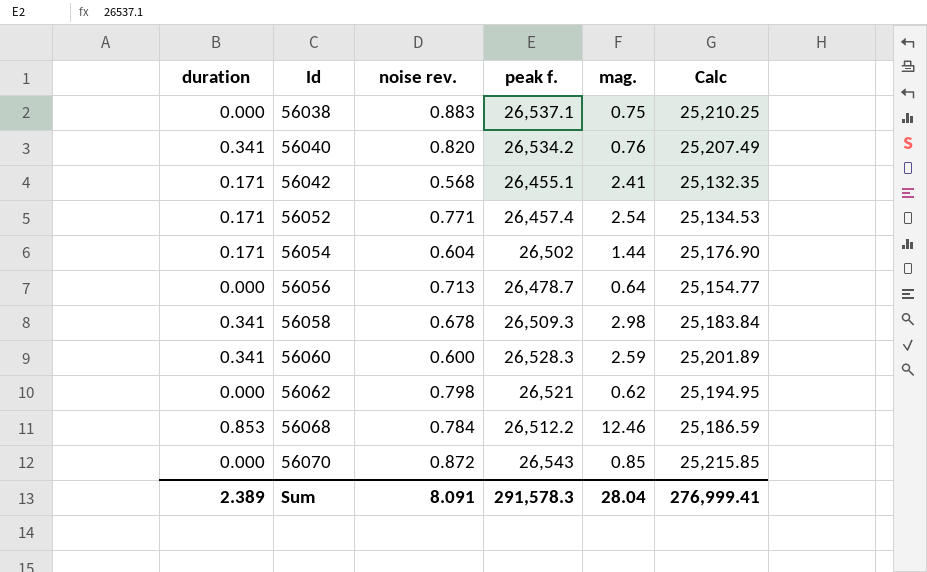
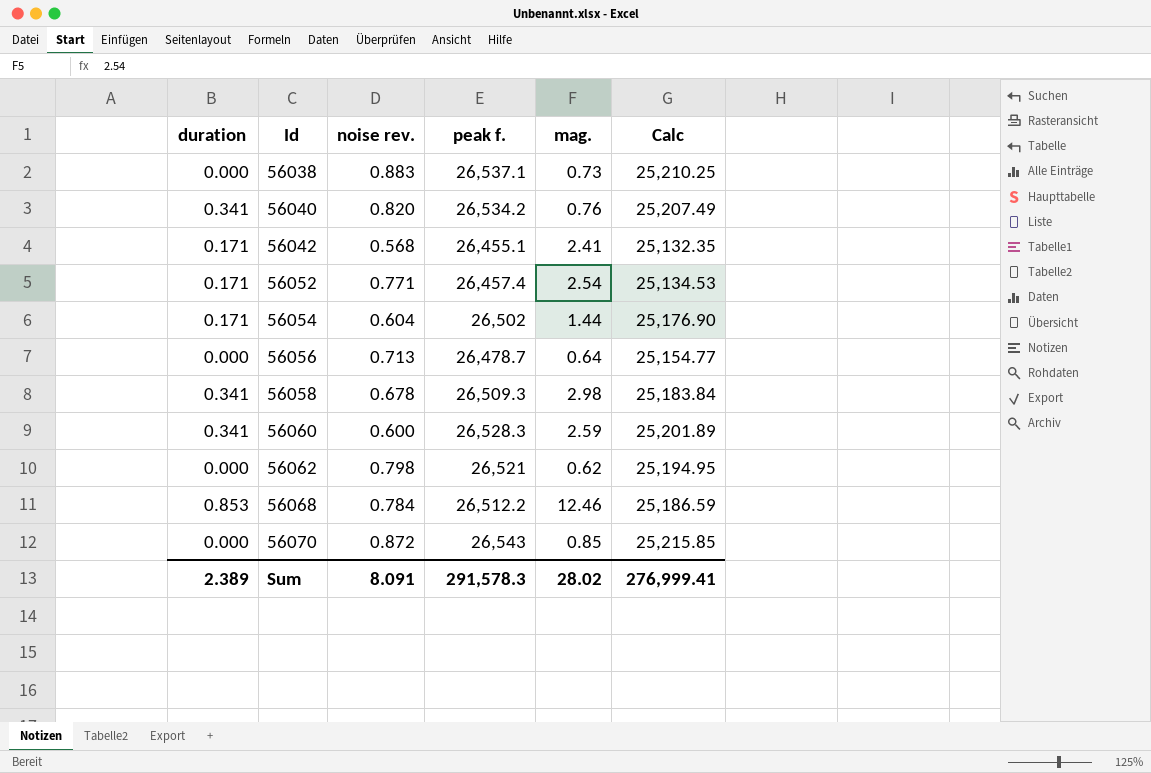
56038 | mag.: 0.75 -> 0.73
Sum | mag.: 28.04 -> 28.02

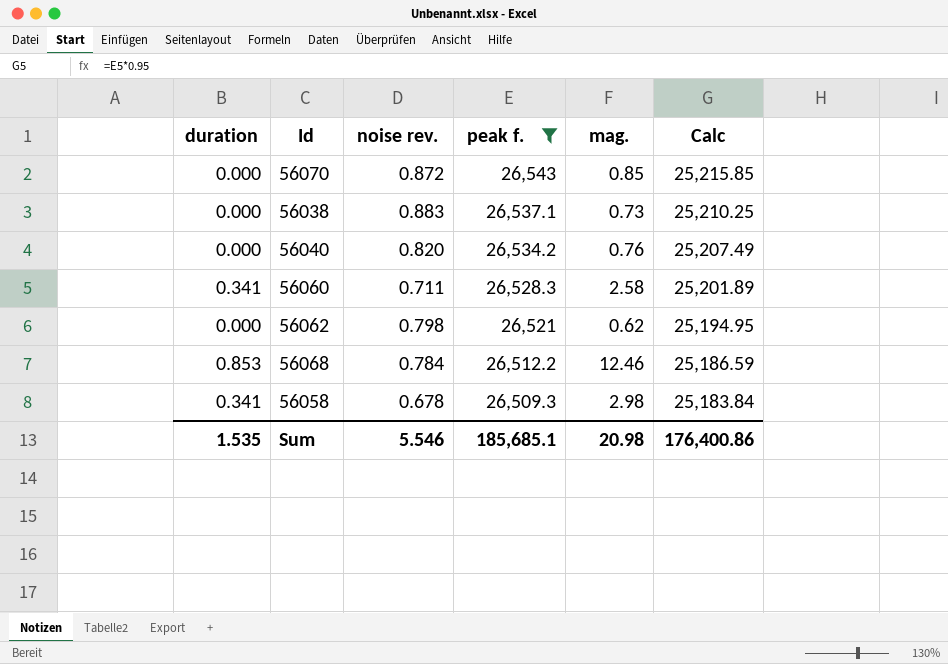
filter: none -> peak f. >= 26,509.3
row order: Id ascending -> peak f. descending
56040 | duration: 0.341 -> 0.000
56060 | noise rev.: 0.600 -> 0.711
56060 | mag.: 2.59 -> 2.58
Sum | duration: 2.389 -> 1.535
Sum | noise rev.: 8.091 -> 5.546
Sum | peak f.: 291,578.3 -> 185,685.1
Sum | mag.: 28.02 -> 20.98
Sum | Calc: 276,999.41 -> 176,400.86

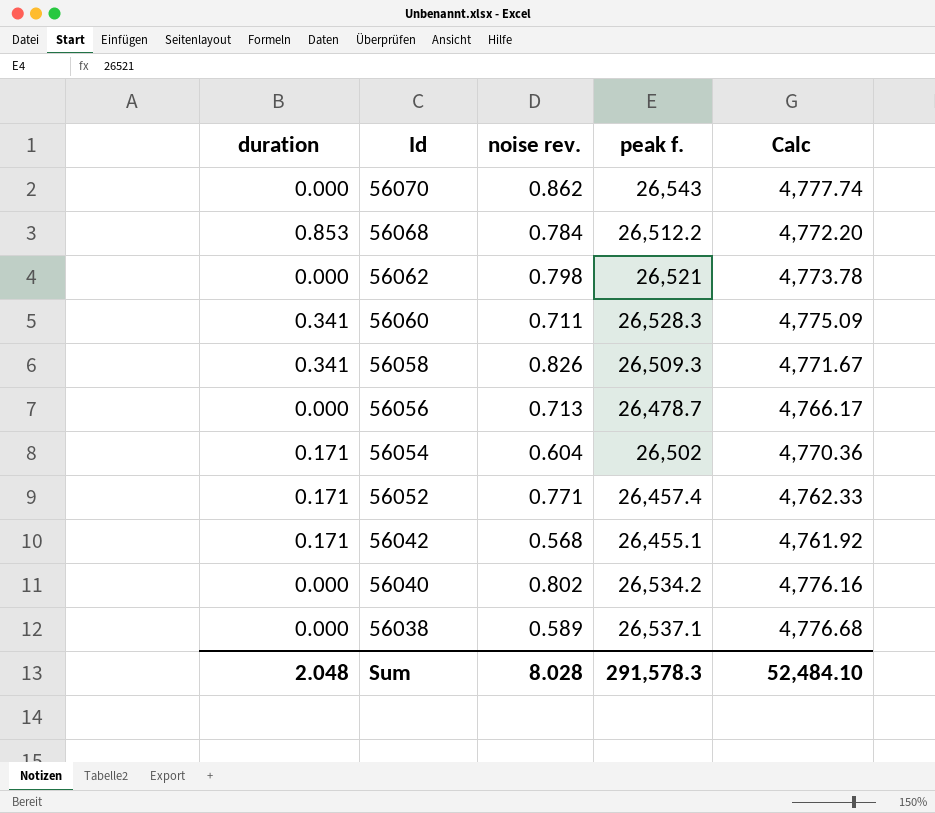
filter: peak f. >= 26,509.3 -> none
row order: peak f. descending -> Id descending
column mag. | position: 5 -> none
column Calc | formula: [peak f.] * 0.95 -> [peak f.] * 0.18
56070 | noise rev.: 0.872 -> 0.862
56058 | noise rev.: 0.678 -> 0.826
56040 | noise rev.: 0.820 -> 0.802
56038 | noise rev.: 0.883 -> 0.589
Sum | duration: 1.535 -> 2.048
Sum | noise rev.: 5.546 -> 8.028
Sum | peak f.: 185,685.1 -> 291,578.3
Sum | Calc: 176,400.86 -> 52,484.10

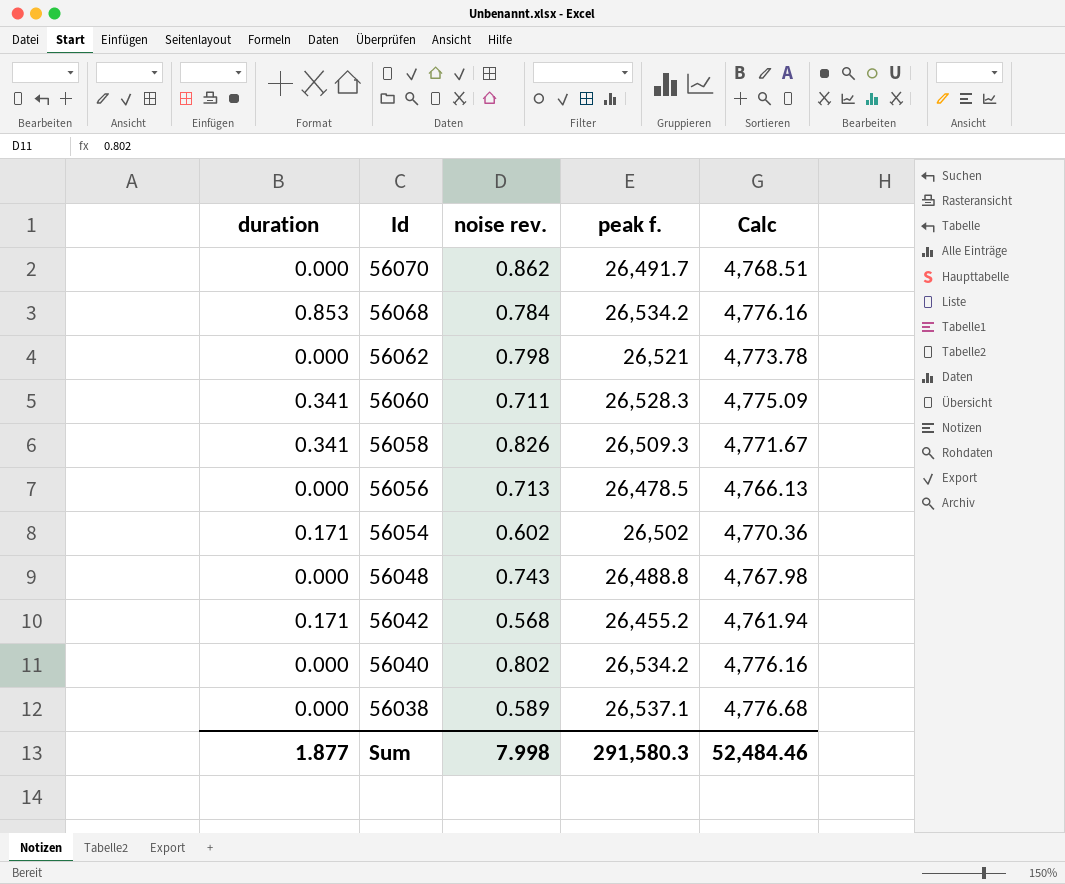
row 56052: 0.171 | 0.771 | 26,457.4 | 4,762.33 -> none
56070 | peak f.: 26,543 -> 26,491.7
56070 | Calc: 4,777.74 -> 4,768.51
56068 | peak f.: 26,512.2 -> 26,534.2
56068 | Calc: 4,772.20 -> 4,776.16
56056 | peak f.: 26,478.7 -> 26,478.5
56056 | Calc: 4,766.17 -> 4,766.13
56054 | noise rev.: 0.604 -> 0.602
row 56048: none -> 0.000 | 0.743 | 26,488.8 | 4,767.98
56042 | peak f.: 26,455.1 -> 26,455.2
56042 | Calc: 4,761.92 -> 4,761.94
Sum | duration: 2.048 -> 1.877
Sum | noise rev.: 8.028 -> 7.998
Sum | peak f.: 291,578.3 -> 291,580.3
Sum | Calc: 52,484.10 -> 52,484.46

